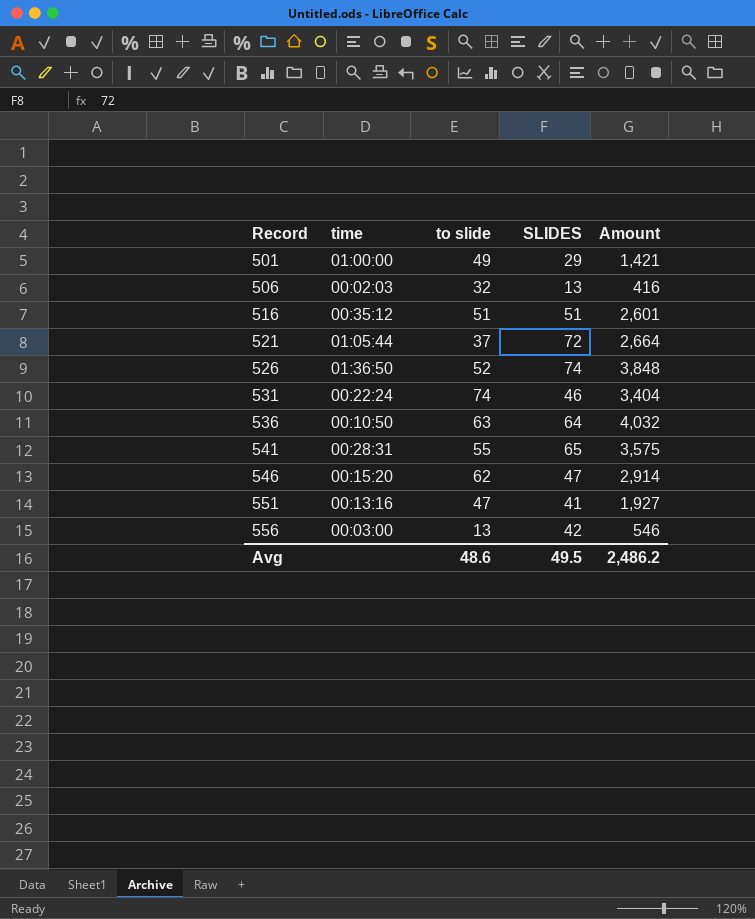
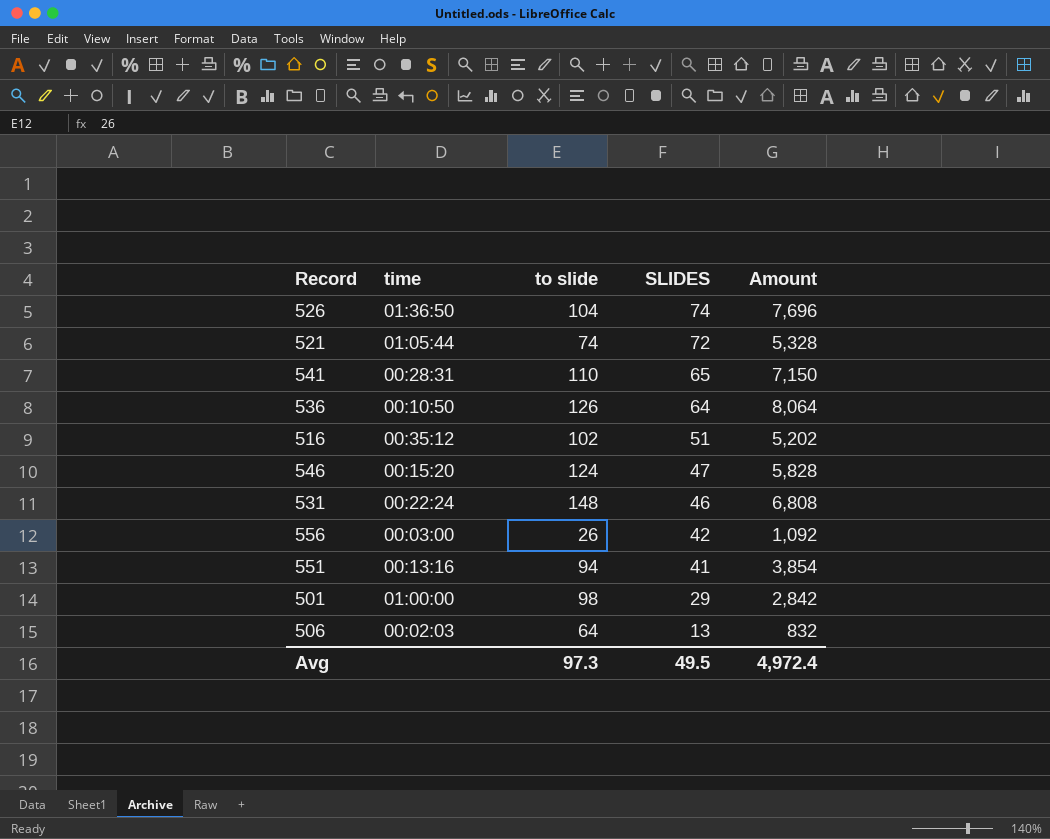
row order: Record ascending -> SLIDES descending
526 | to slide: 52 -> 104
526 | Amount: 3,848 -> 7,696
521 | to slide: 37 -> 74
521 | Amount: 2,664 -> 5,328
541 | to slide: 55 -> 110
541 | Amount: 3,575 -> 7,150
536 | to slide: 63 -> 126
536 | Amount: 4,032 -> 8,064
516 | to slide: 51 -> 102
516 | Amount: 2,601 -> 5,202
546 | to slide: 62 -> 124
546 | Amount: 2,914 -> 5,828
531 | to slide: 74 -> 148
531 | Amount: 3,404 -> 6,808
556 | to slide: 13 -> 26
556 | Amount: 546 -> 1,092
551 | to slide: 47 -> 94
551 | Amount: 1,927 -> 3,854
501 | to slide: 49 -> 98
501 | Amount: 1,421 -> 2,842
506 | to slide: 32 -> 64
506 | Amount: 416 -> 832
Avg | to slide: 48.6 -> 97.3
Avg | Amount: 2,486.2 -> 4,972.4

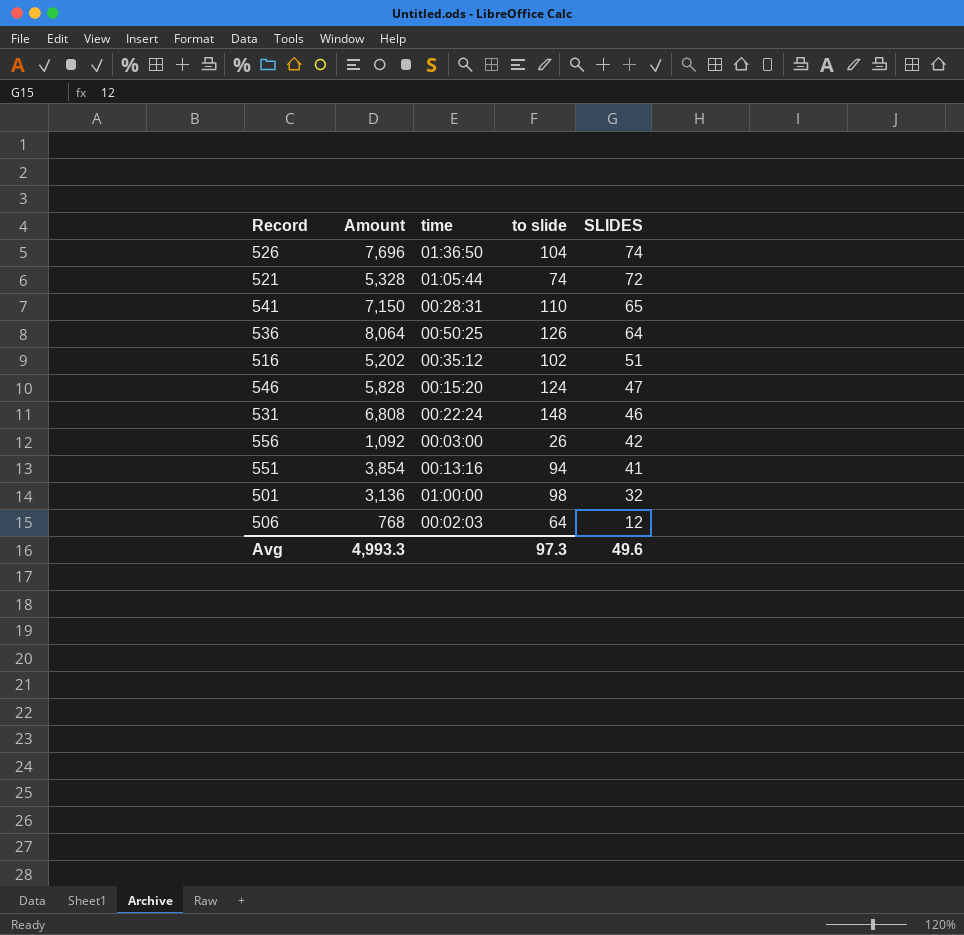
column Amount | position: 5 -> 2
536 | time: 00:10:50 -> 00:50:25
501 | Amount: 2,842 -> 3,136
501 | SLIDES: 29 -> 32
506 | Amount: 832 -> 768
506 | SLIDES: 13 -> 12
Avg | Amount: 4,972.4 -> 4,993.3
Avg | SLIDES: 49.5 -> 49.6

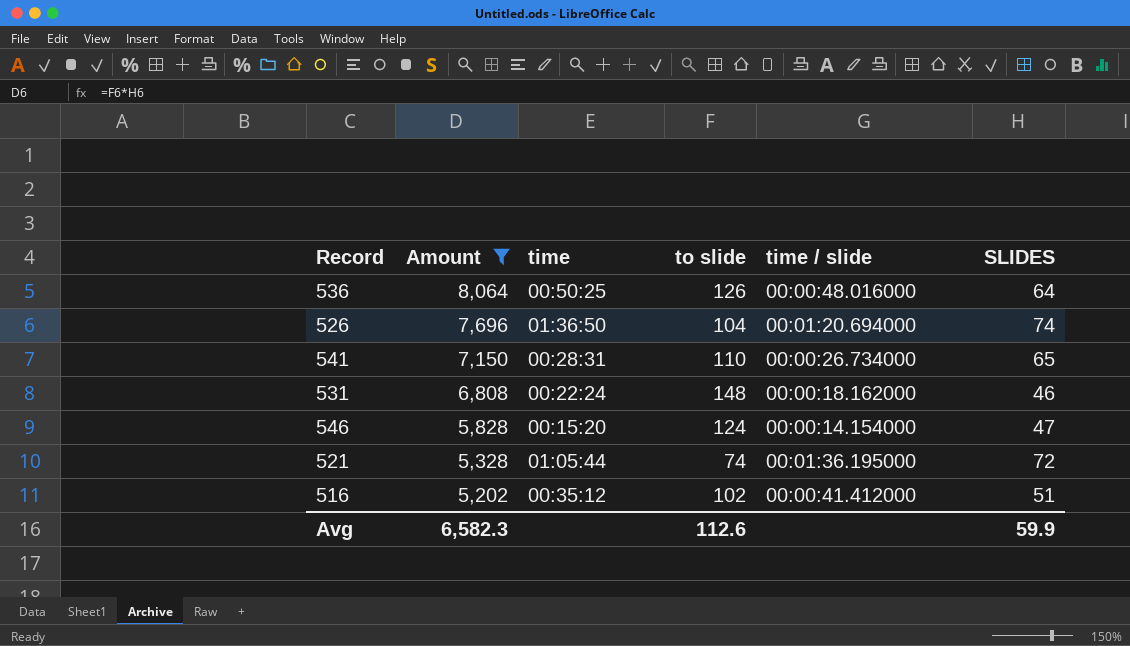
filter: none -> Amount >= 5,202
row order: SLIDES descending -> Amount descending
column time / slide | position: none -> 5
Avg | Amount: 4,993.3 -> 6,582.3
Avg | to slide: 97.3 -> 112.6
Avg | SLIDES: 49.6 -> 59.9

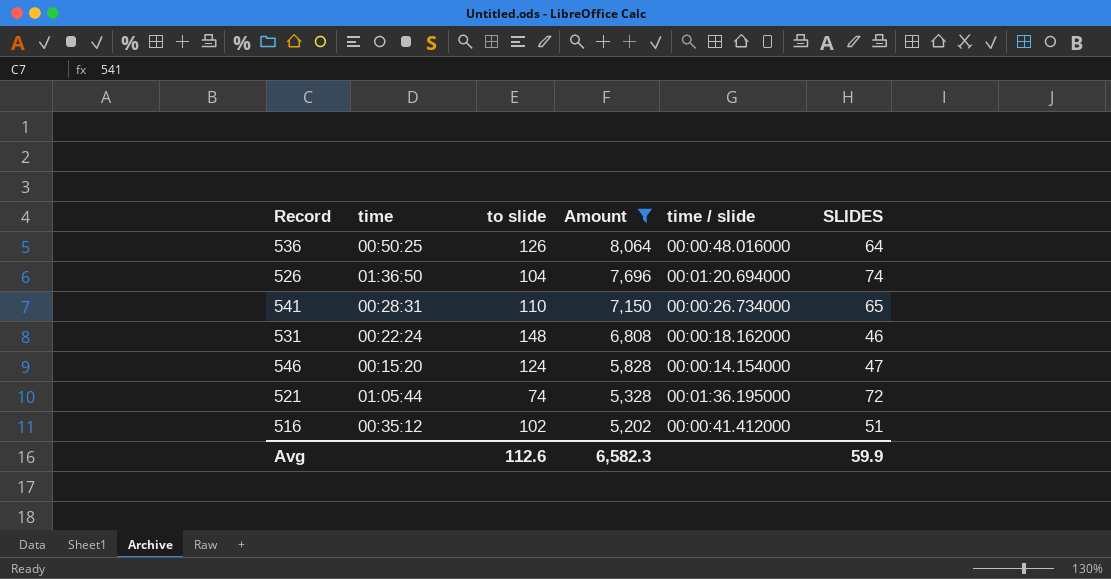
column Amount | position: 2 -> 4

